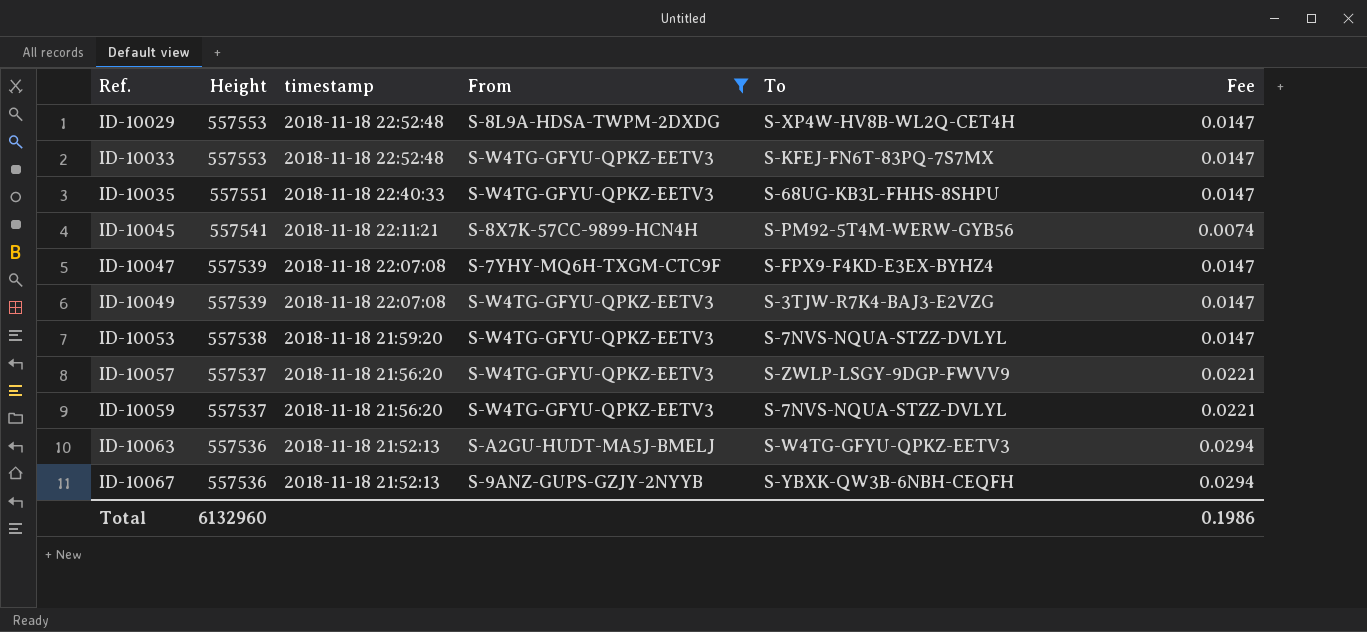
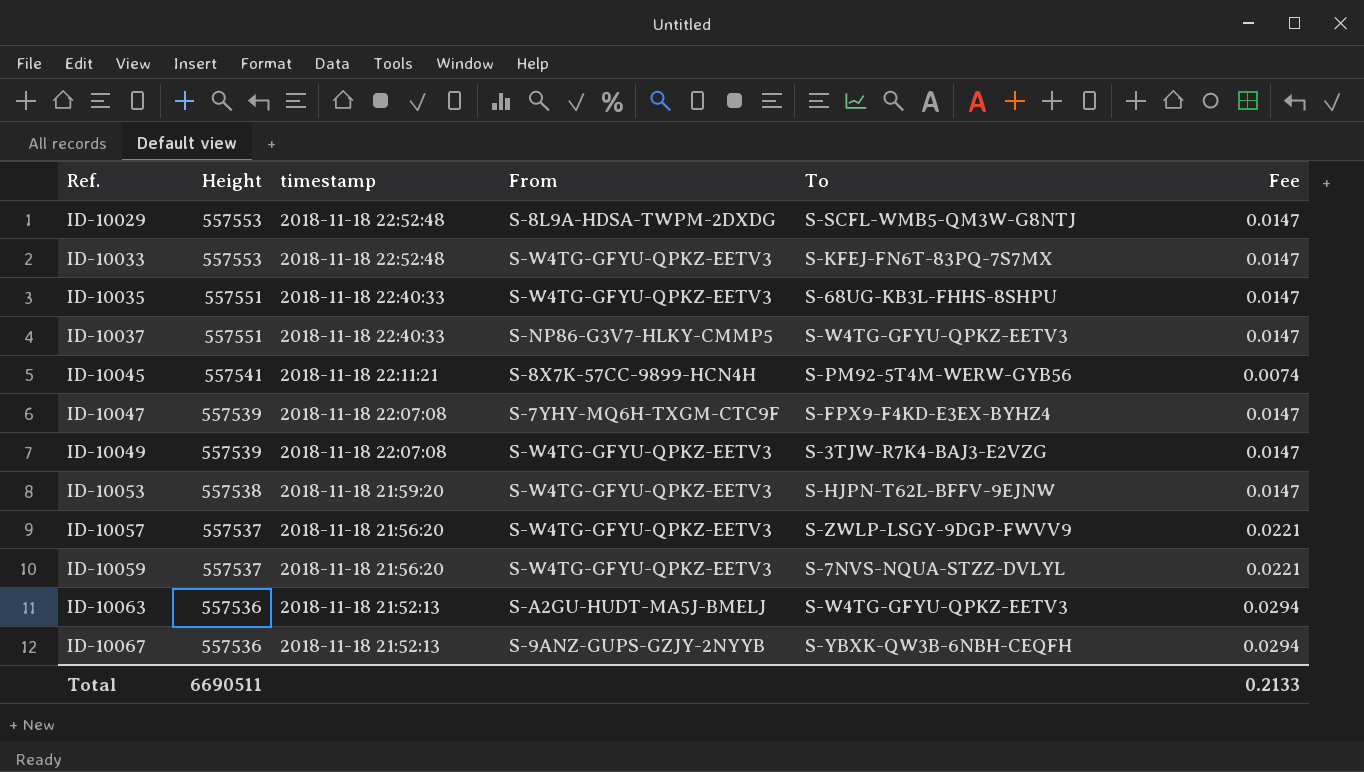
filter: From != S-NP86-G3V7-HLKY-CMMP5 -> none
ID-10029 | To: S-XP4W-HV8B-WL2Q-CET4H -> S-SCFL-WMB5-QM3W-G8NTJ
ID-10053 | To: S-7NVS-NQUA-STZZ-DVLYL -> S-HJPN-T62L-BFFV-9EJNW
Total | Height: 6132960 -> 6690511
Total | Fee: 0.1986 -> 0.2133

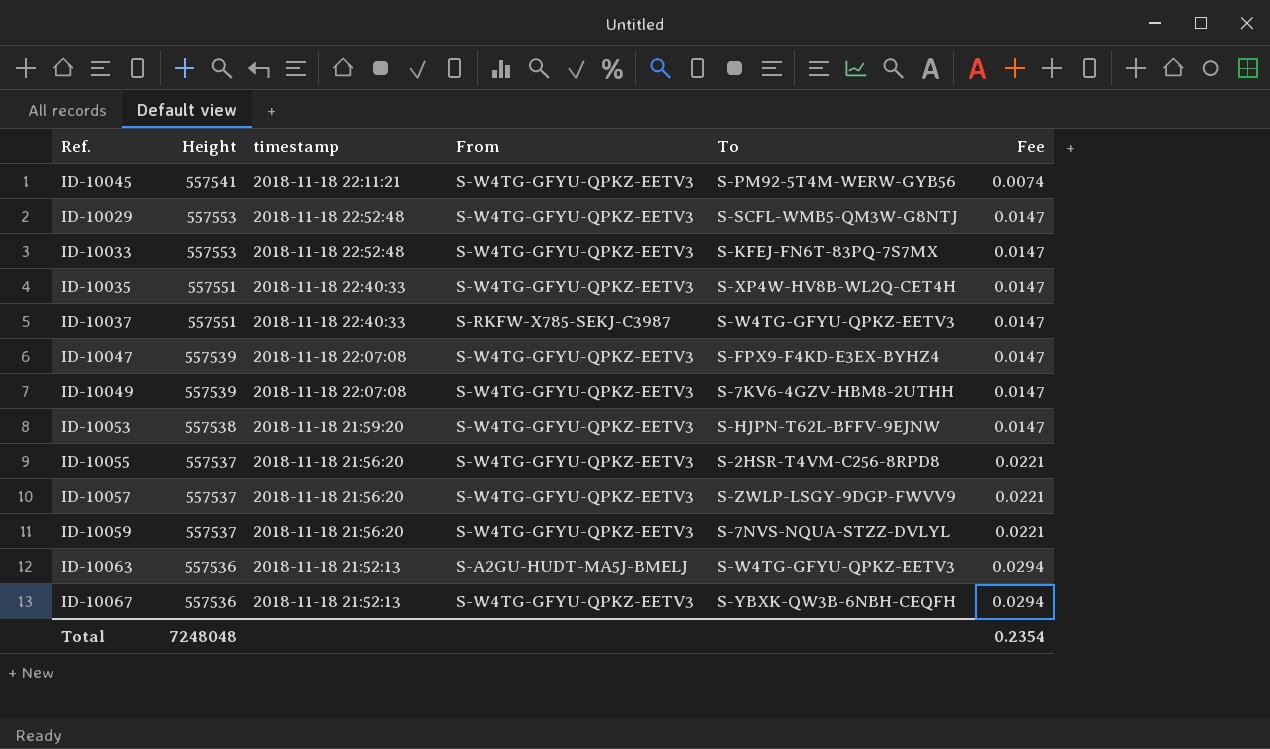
row order: Ref. ascending -> Fee ascending
ID-10045 | From: S-8X7K-57CC-9899-HCN4H -> S-W4TG-GFYU-QPKZ-EETV3
ID-10029 | From: S-8L9A-HDSA-TWPM-2DXDG -> S-W4TG-GFYU-QPKZ-EETV3
ID-10035 | To: S-68UG-KB3L-FHHS-8SHPU -> S-XP4W-HV8B-WL2Q-CET4H
ID-10037 | From: S-NP86-G3V7-HLKY-CMMP5 -> S-RKFW-X785-SEKJ-C3987
ID-10047 | From: S-7YHY-MQ6H-TXGM-CTC9F -> S-W4TG-GFYU-QPKZ-EETV3
ID-10049 | To: S-3TJW-R7K4-BAJ3-E2VZG -> S-7KV6-4GZV-HBM8-2UTHH
row ID-10055: none -> 557537 | 2018-11-18 21:56:20 | S-W4TG-GFYU-QPKZ-EETV3 | S-2HSR-T4VM-C256-8RPD8 | 0.0221
ID-10067 | From: S-9ANZ-GUPS-GZJY-2NYYB -> S-W4TG-GFYU-QPKZ-EETV3
Total | Height: 6690511 -> 7248048
Total | Fee: 0.2133 -> 0.2354

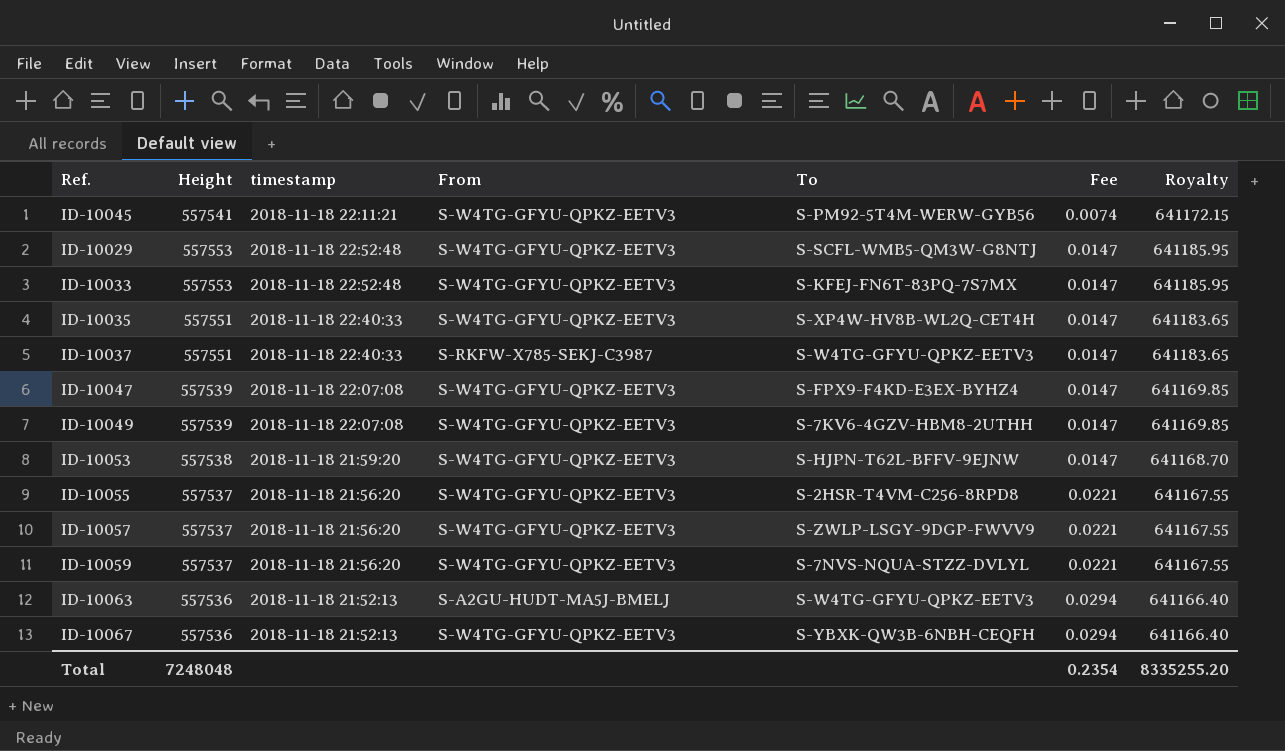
column Royalty | formula: none -> [Height] * 1.15

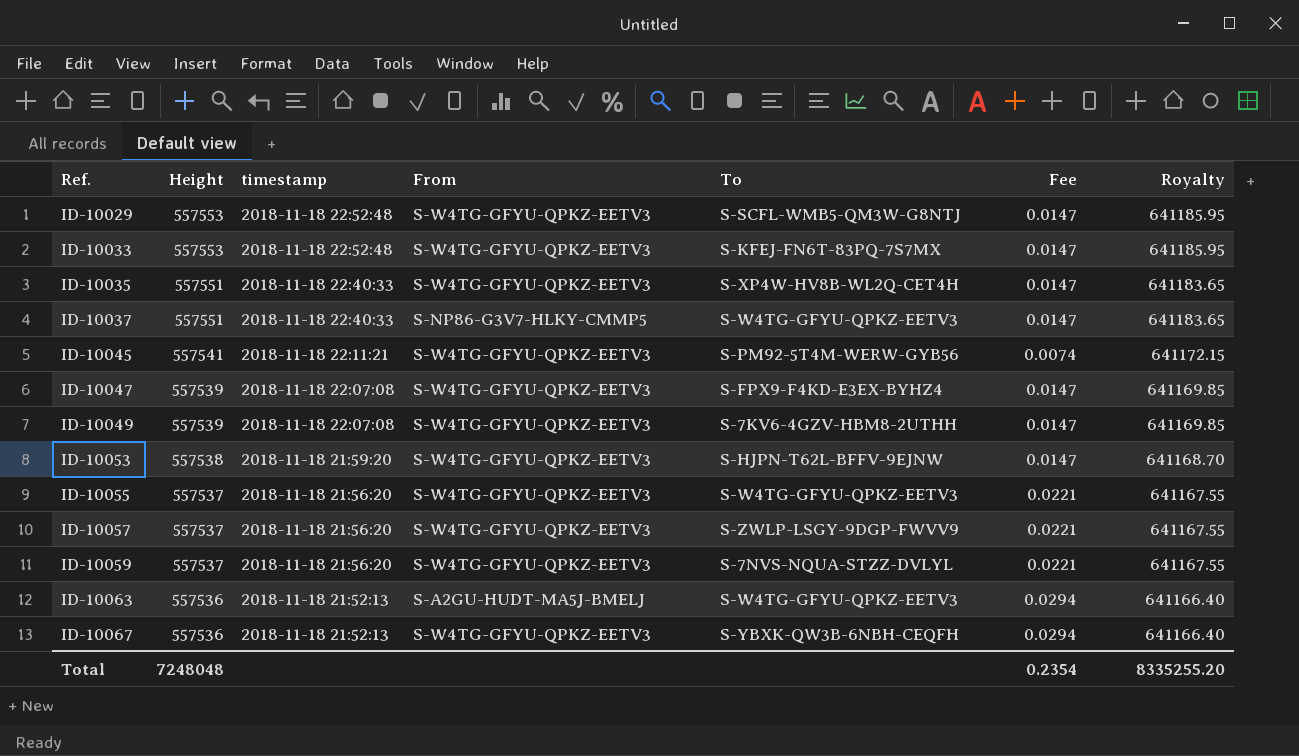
row order: Fee ascending -> Ref. ascending
ID-10037 | From: S-RKFW-X785-SEKJ-C3987 -> S-NP86-G3V7-HLKY-CMMP5
ID-10055 | To: S-2HSR-T4VM-C256-8RPD8 -> S-W4TG-GFYU-QPKZ-EETV3

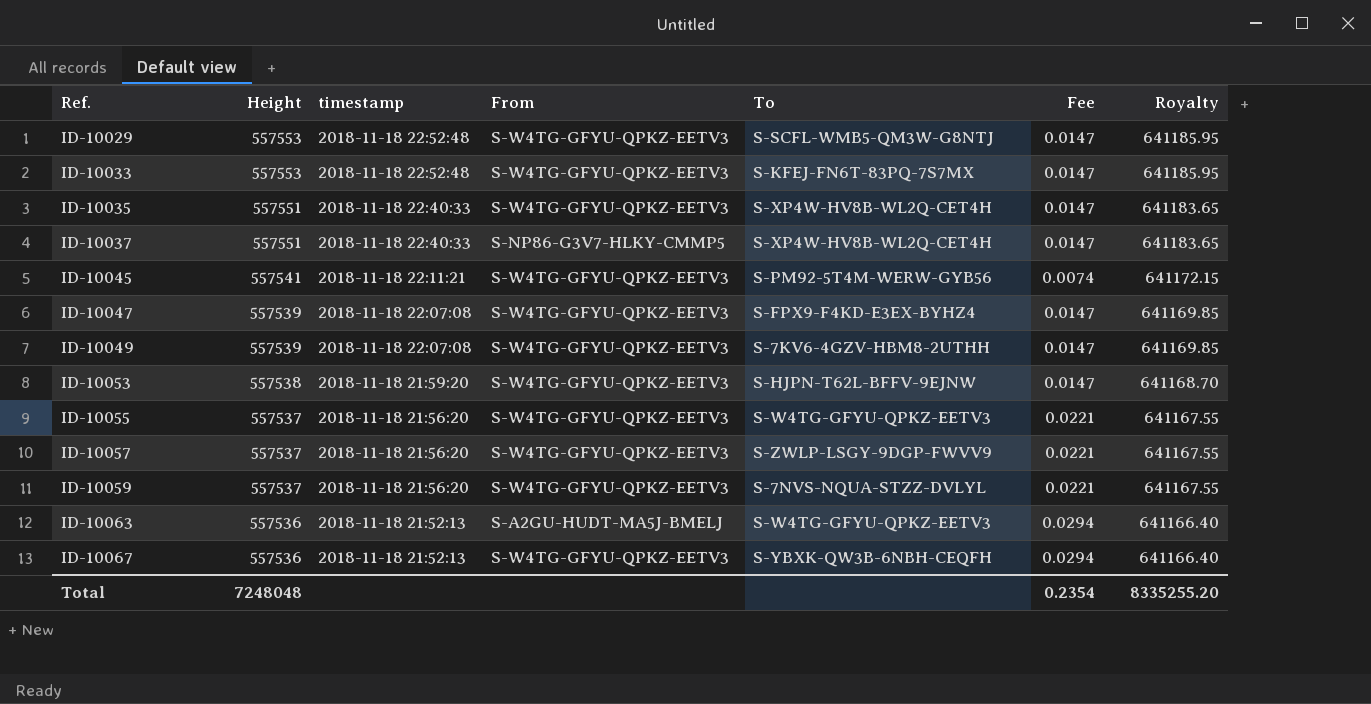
ID-10037 | To: S-W4TG-GFYU-QPKZ-EETV3 -> S-XP4W-HV8B-WL2Q-CET4H

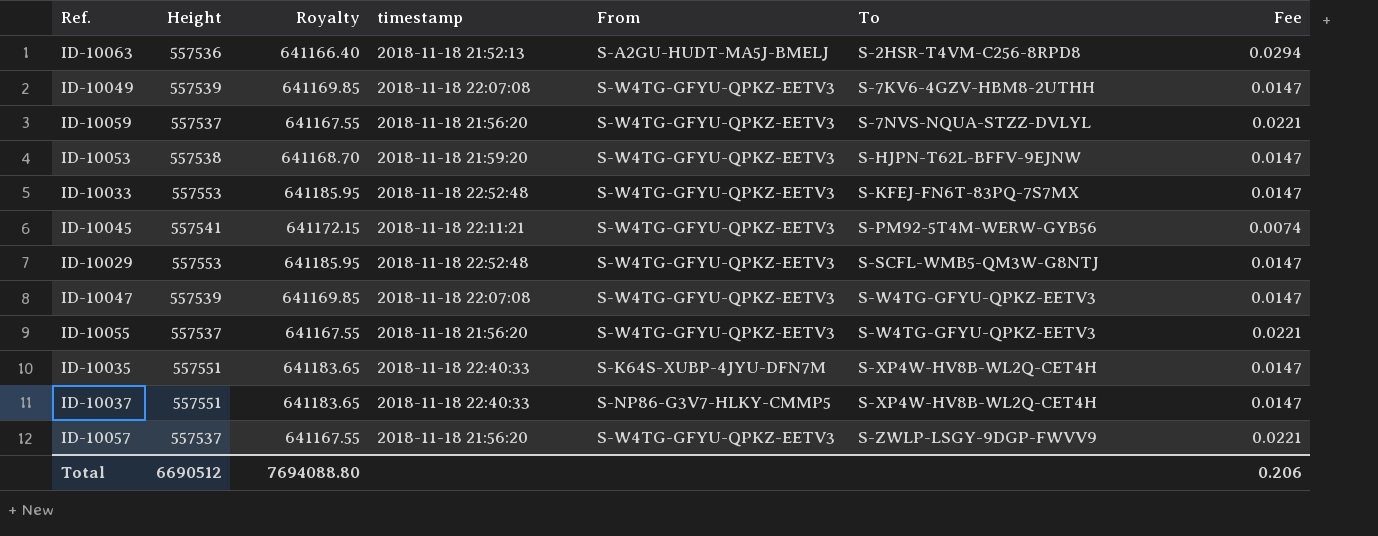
row order: Ref. ascending -> To ascending
column Royalty | position: 7 -> 3
row ID-10067: 557536 | 2018-11-18 21:52:13 | S-W4TG-GFYU-QPKZ-EETV3 | S-YBXK-QW3B-6NBH-CEQFH | 0.0294 | 641166.40 -> none
ID-10063 | To: S-W4TG-GFYU-QPKZ-EETV3 -> S-2HSR-T4VM-C256-8RPD8
ID-10047 | To: S-FPX9-F4KD-E3EX-BYHZ4 -> S-W4TG-GFYU-QPKZ-EETV3
ID-10035 | From: S-W4TG-GFYU-QPKZ-EETV3 -> S-K64S-XUBP-4JYU-DFN7M
Total | Height: 7248048 -> 6690512
Total | Royalty: 8335255.20 -> 7694088.80
Total | Fee: 0.2354 -> 0.206

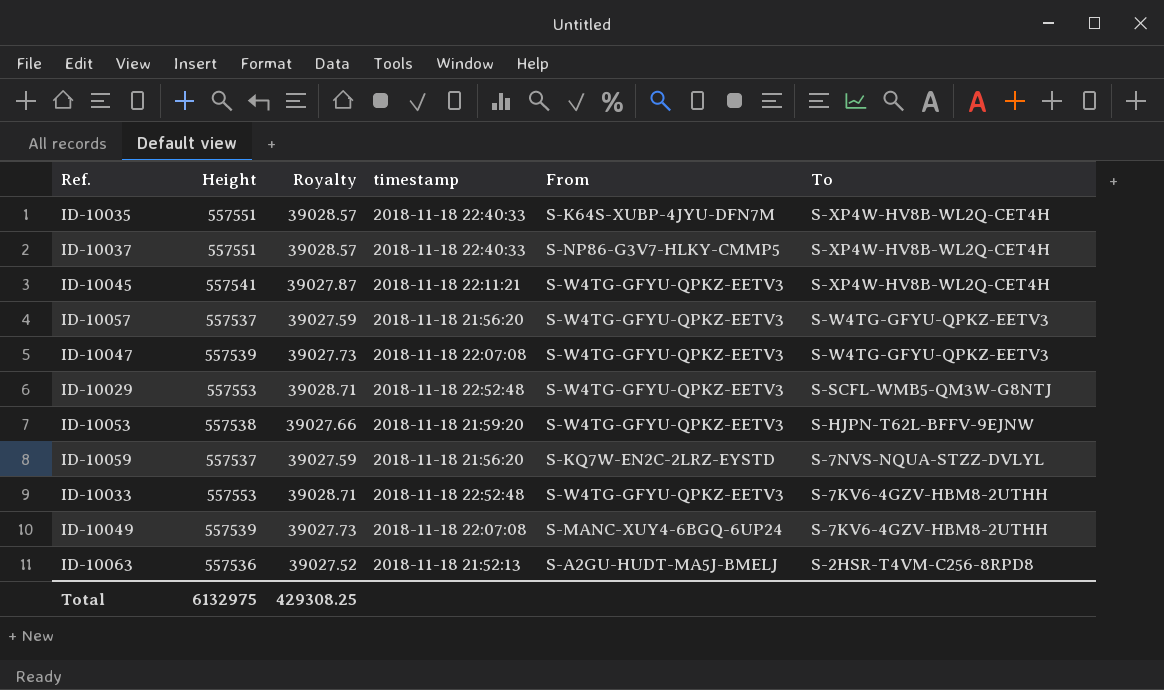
row order: To ascending -> To descending
column Fee | position: 7 -> none
column Royalty | formula: [Height] * 1.15 -> [Height] * 0.07
row ID-10055: 557537 | 641167.55 | 2018-11-18 21:56:20 | S-W4TG-GFYU-QPKZ-EETV3 | S-W4TG-GFYU-QPKZ-EETV3 | 0.0221 -> none
ID-10045 | To: S-PM92-5T4M-WERW-GYB56 -> S-XP4W-HV8B-WL2Q-CET4H
ID-10057 | To: S-ZWLP-LSGY-9DGP-FWVV9 -> S-W4TG-GFYU-QPKZ-EETV3
ID-10059 | From: S-W4TG-GFYU-QPKZ-EETV3 -> S-KQ7W-EN2C-2LRZ-EYSTD
ID-10033 | To: S-KFEJ-FN6T-83PQ-7S7MX -> S-7KV6-4GZV-HBM8-2UTHH
ID-10049 | From: S-W4TG-GFYU-QPKZ-EETV3 -> S-MANC-XUY4-6BGQ-6UP24
Total | Height: 6690512 -> 6132975
Total | Royalty: 7694088.80 -> 429308.25

